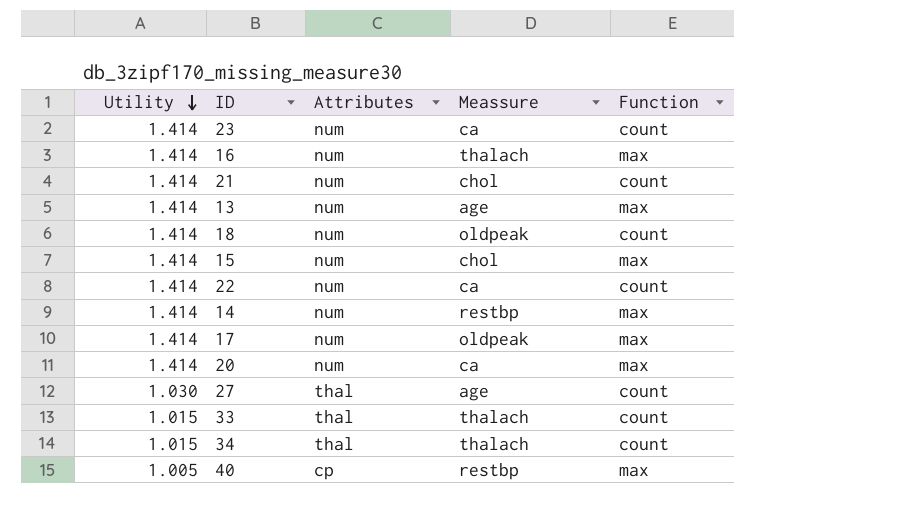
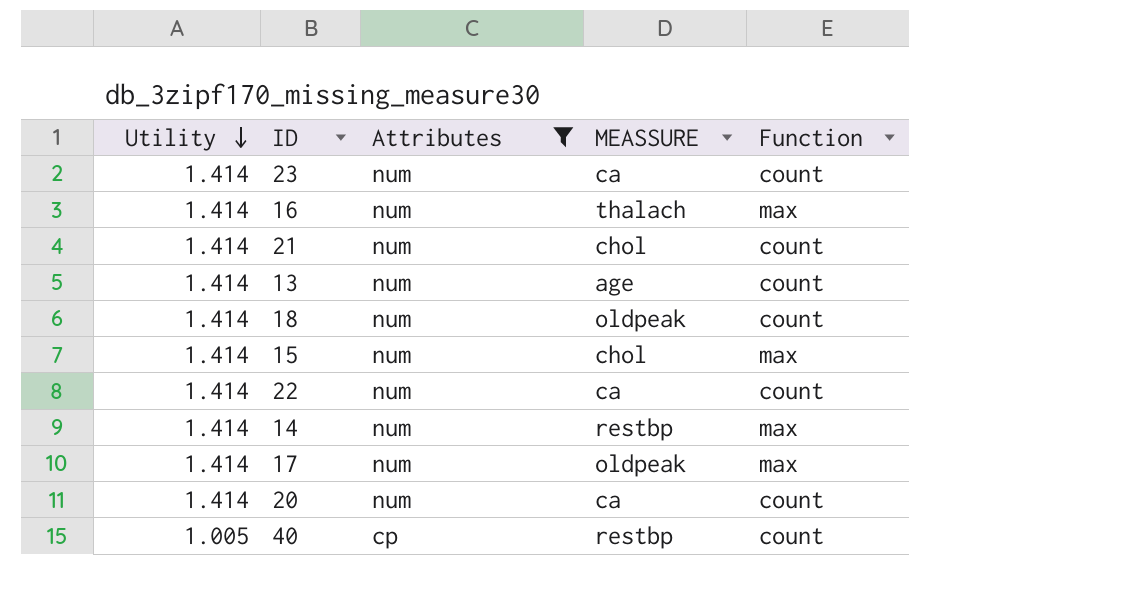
filter: none -> Attributes != thal
column name: Meassure -> MEASSURE
13 | Function: max -> count
20 | Function: max -> count
40 | Function: max -> count

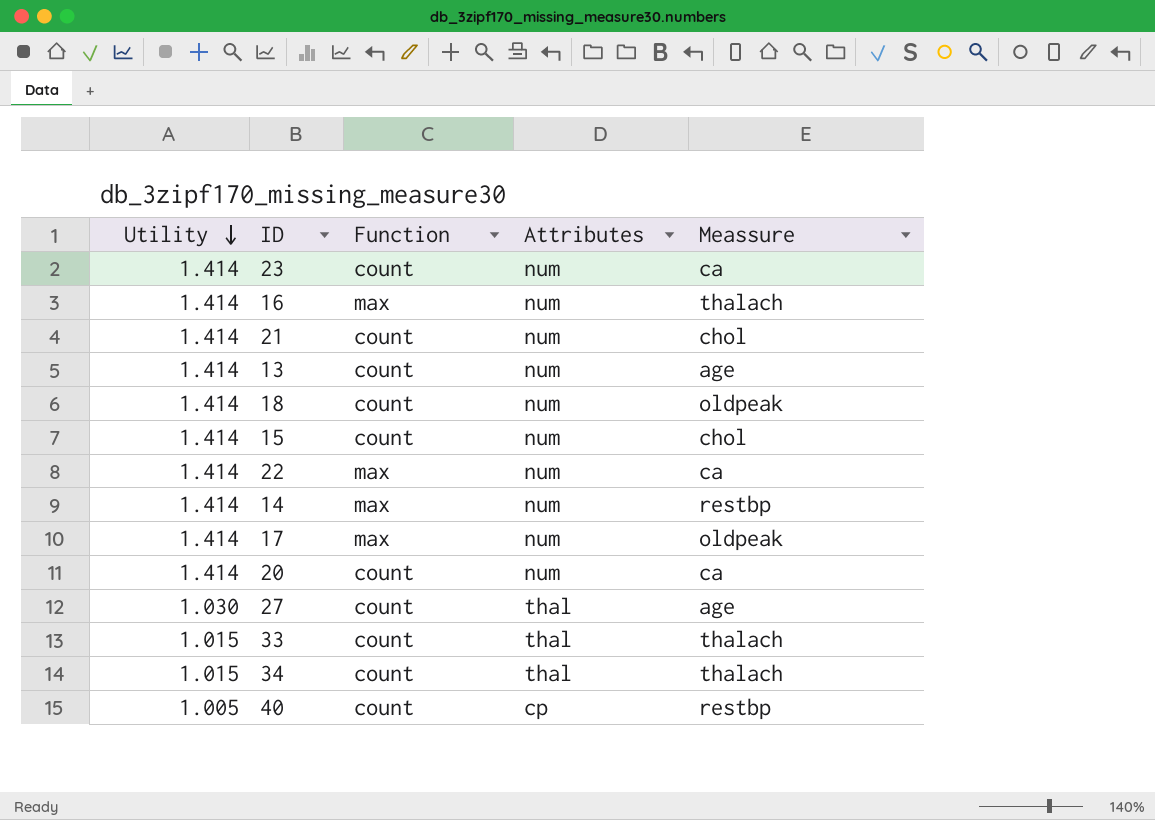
filter: Attributes != thal -> none
column Function | position: 5 -> 3
column name: MEASSURE -> Meassure
15 | Function: max -> count
22 | Function: count -> max

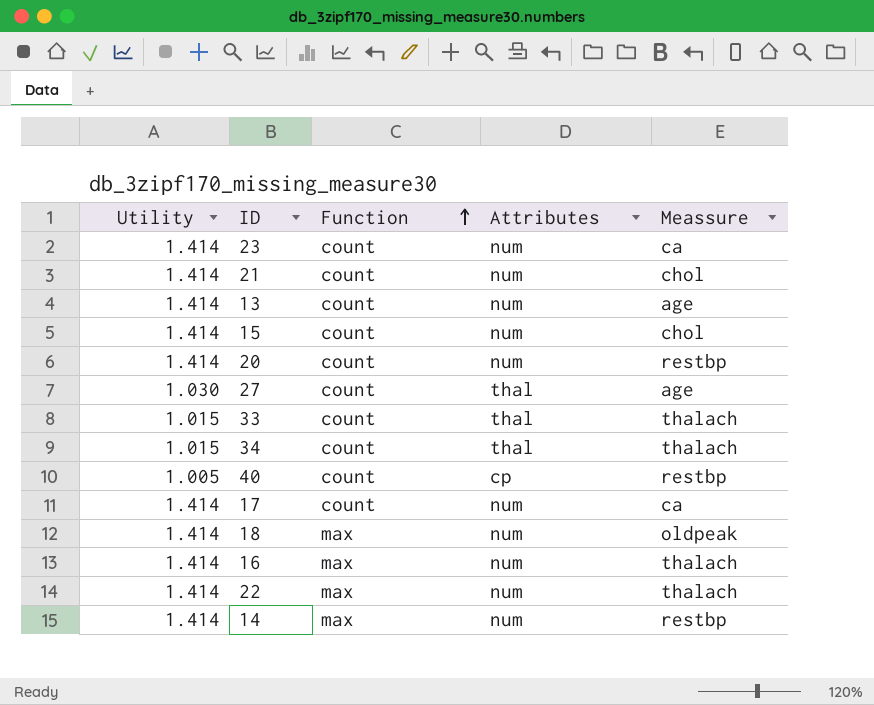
row order: Utility descending -> Function ascending
20 | Meassure: ca -> restbp
17 | Function: max -> count
17 | Meassure: oldpeak -> ca
18 | Function: count -> max
22 | Meassure: ca -> thalach

